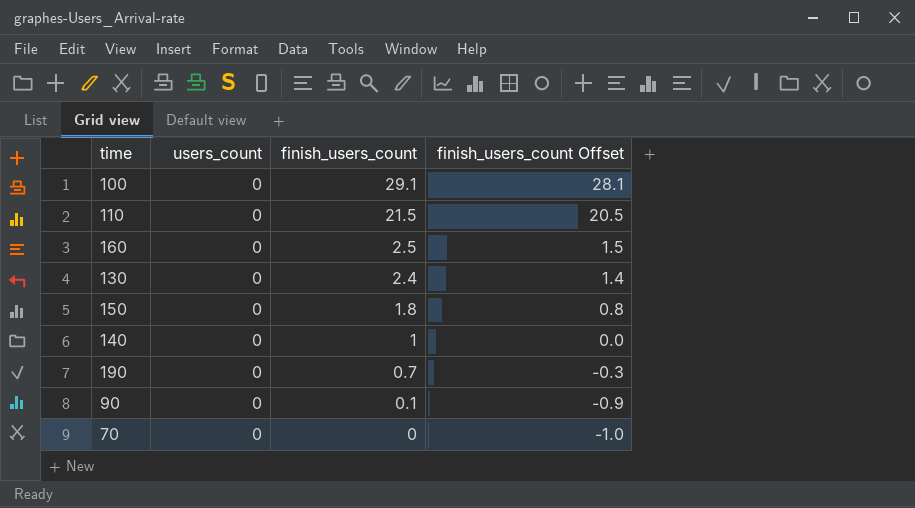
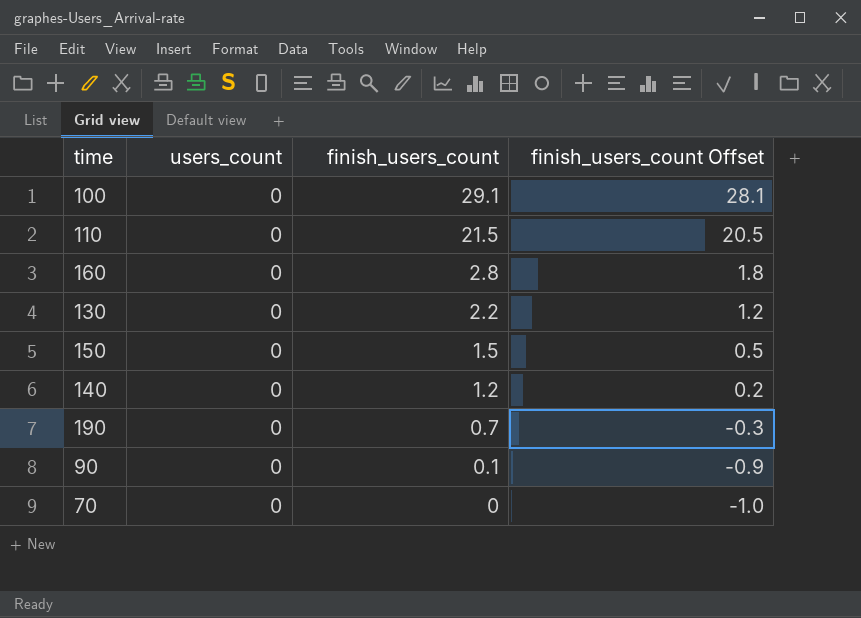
160 | finish_users_count: 2.5 -> 2.8
160 | finish_users_count Offset: 1.5 -> 1.8
130 | finish_users_count: 2.4 -> 2.2
130 | finish_users_count Offset: 1.4 -> 1.2
150 | finish_users_count: 1.8 -> 1.5
150 | finish_users_count Offset: 0.8 -> 0.5
140 | finish_users_count: 1 -> 1.2
140 | finish_users_count Offset: 0.0 -> 0.2

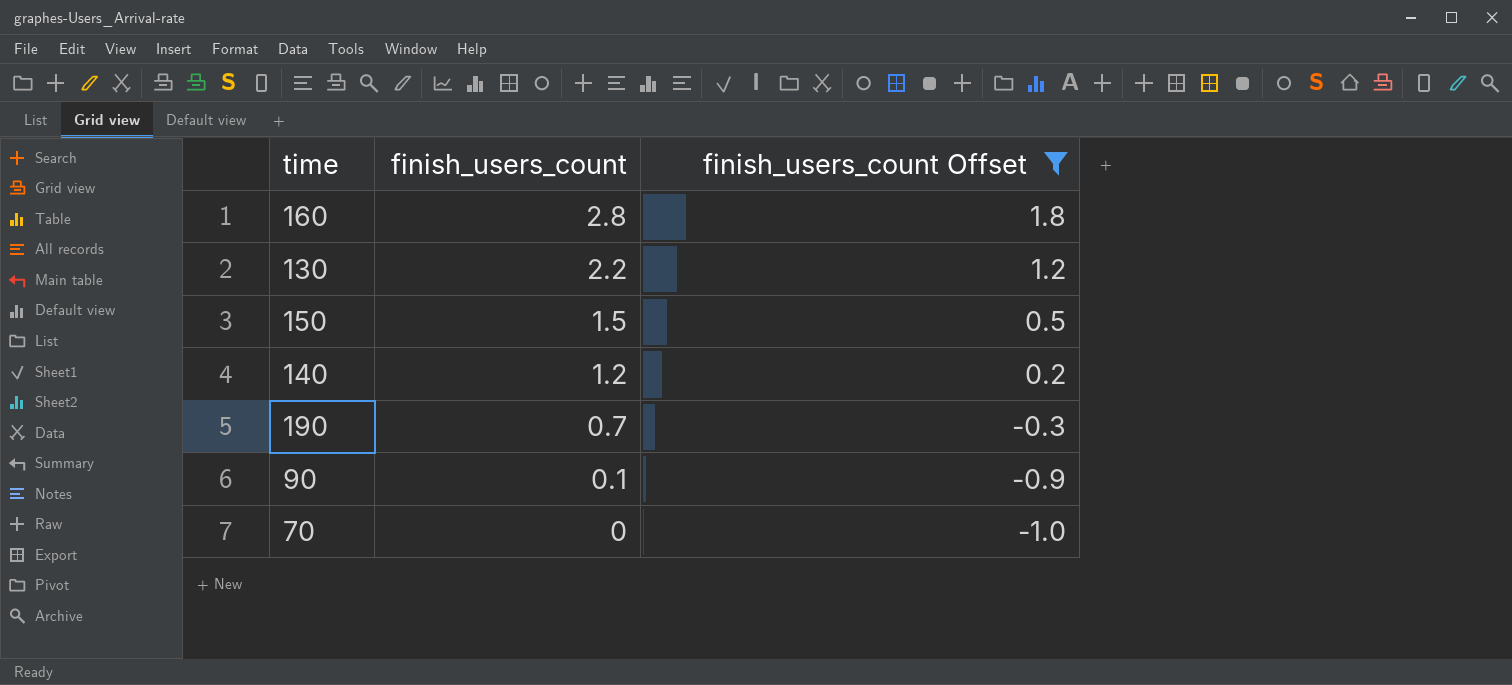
filter: none -> finish_users_count Offset <= 1.8
column users_count | position: 2 -> none

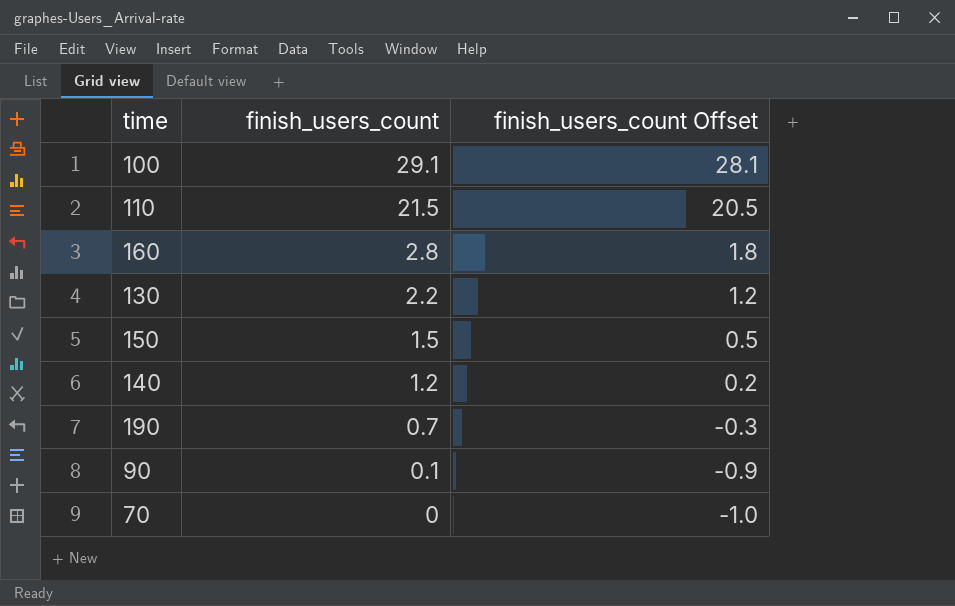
filter: finish_users_count Offset <= 1.8 -> none

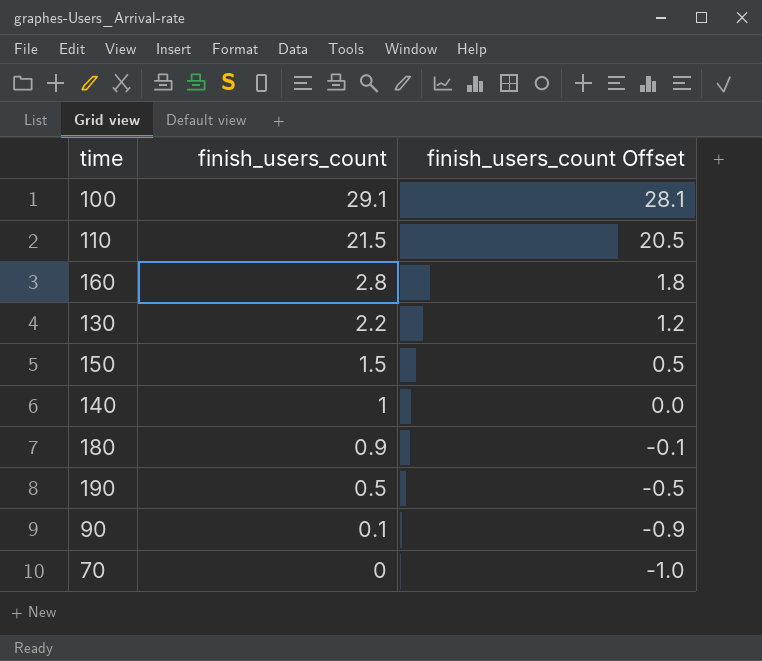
140 | finish_users_count: 1.2 -> 1
140 | finish_users_count Offset: 0.2 -> 0.0
row 180: none -> 0.9 | -0.1
190 | finish_users_count: 0.7 -> 0.5
190 | finish_users_count Offset: -0.3 -> -0.5

